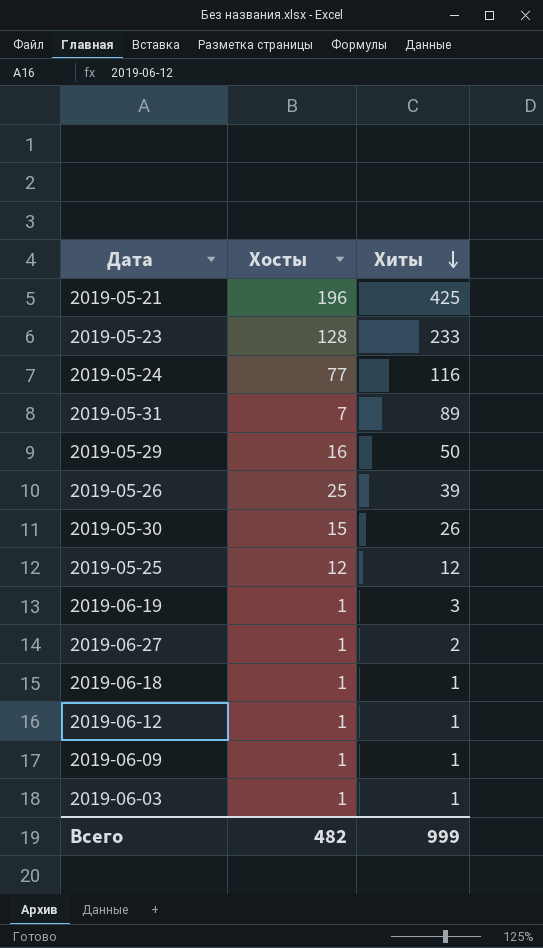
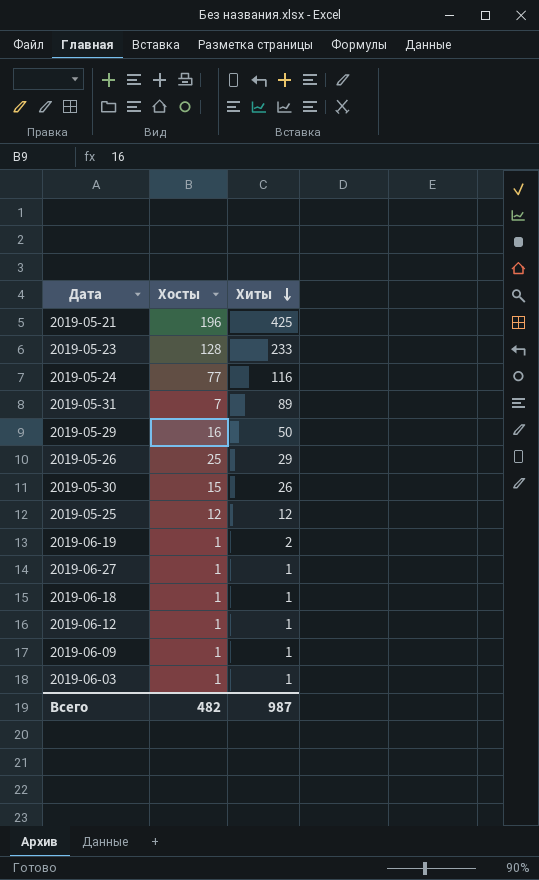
2019-05-26 | Хиты: 39 -> 29
2019-06-19 | Хиты: 3 -> 2
2019-06-27 | Хиты: 2 -> 1
Всего | Хиты: 999 -> 987

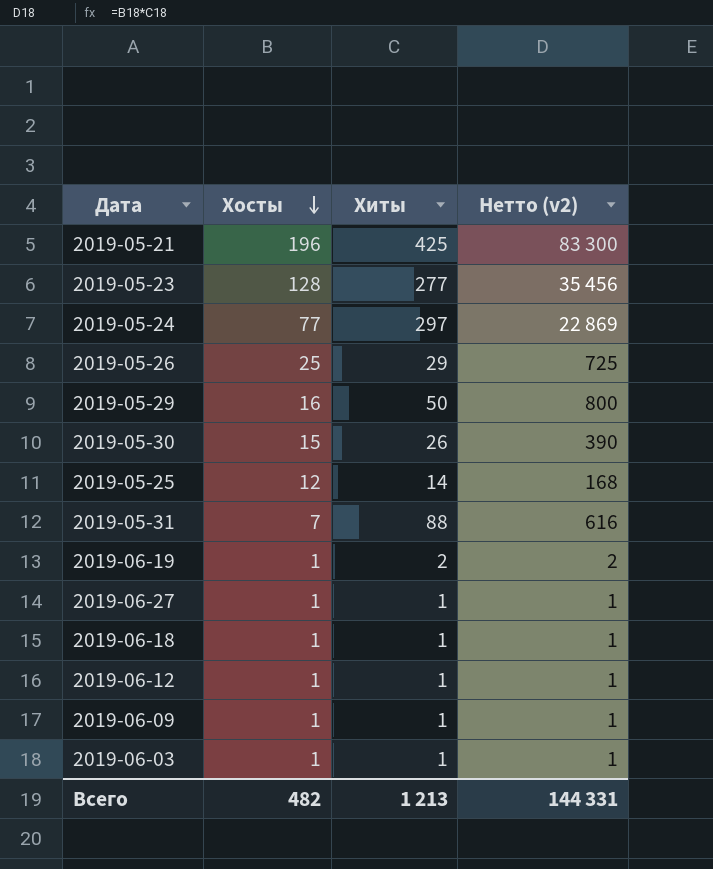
row order: Хиты descending -> Хосты descending
column Нетто (v2) | formula: none -> [Хосты] * [Хиты]
2019-05-23 | Хиты: 233 -> 277
2019-05-24 | Хиты: 116 -> 297
2019-05-25 | Хиты: 12 -> 14
2019-05-31 | Хиты: 89 -> 88
Всего | Хиты: 987 -> 1 213

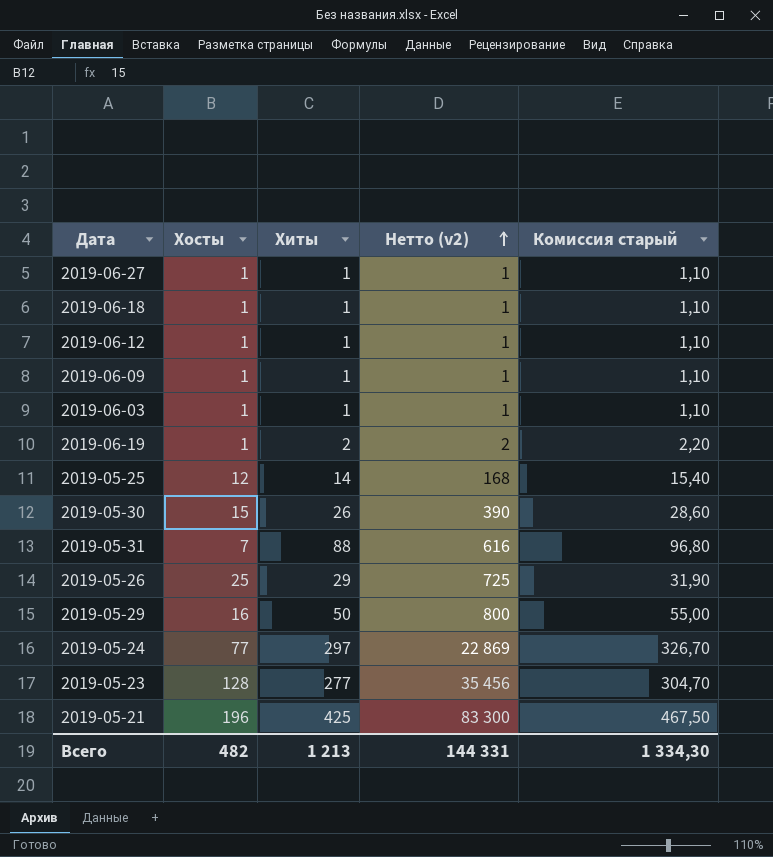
row order: Хосты descending -> Нетто (v2) ascending
column Комиссия старый | formula: none -> [Хиты] * 1,1

